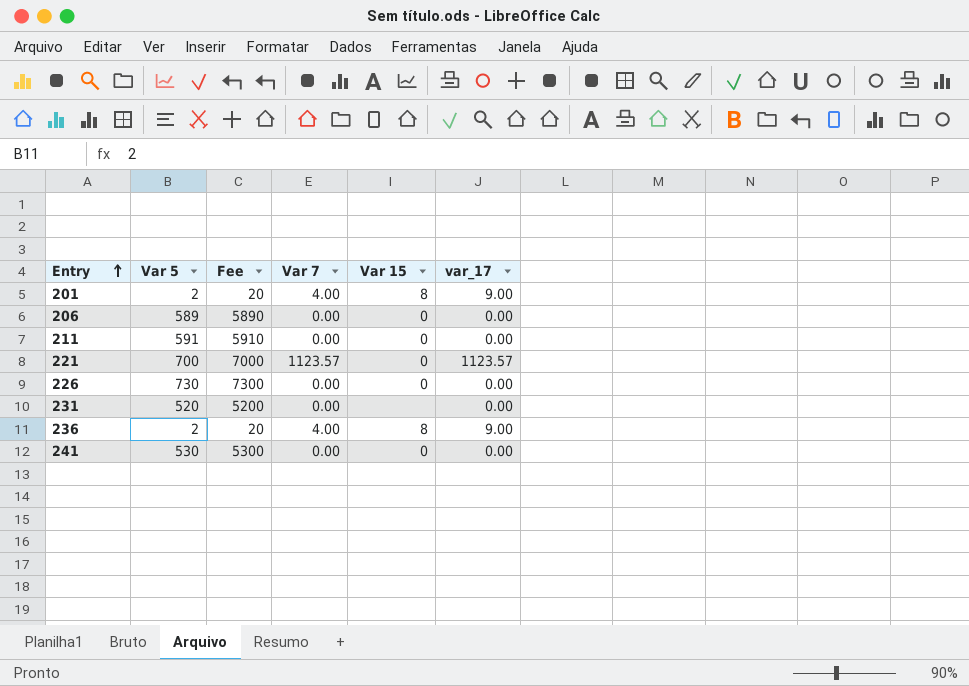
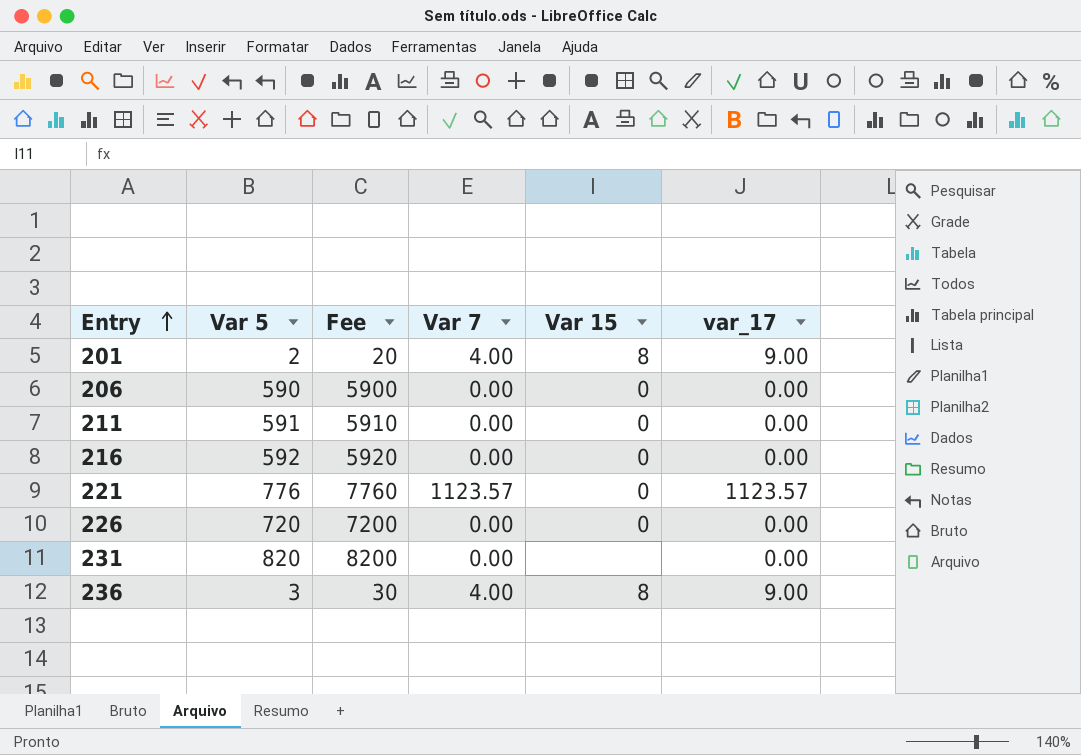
row 241: 530 | 5300 | 0.00 | 0 | 0.00 -> none
206 | Var 5: 589 -> 590
206 | Fee: 5890 -> 5900
row 216: none -> 592 | 5920 | 0.00 | 0 | 0.00
221 | Var 5: 700 -> 776
221 | Fee: 7000 -> 7760
226 | Var 5: 730 -> 720
226 | Fee: 7300 -> 7200
231 | Var 5: 520 -> 820
231 | Fee: 5200 -> 8200
236 | Var 5: 2 -> 3
236 | Fee: 20 -> 30

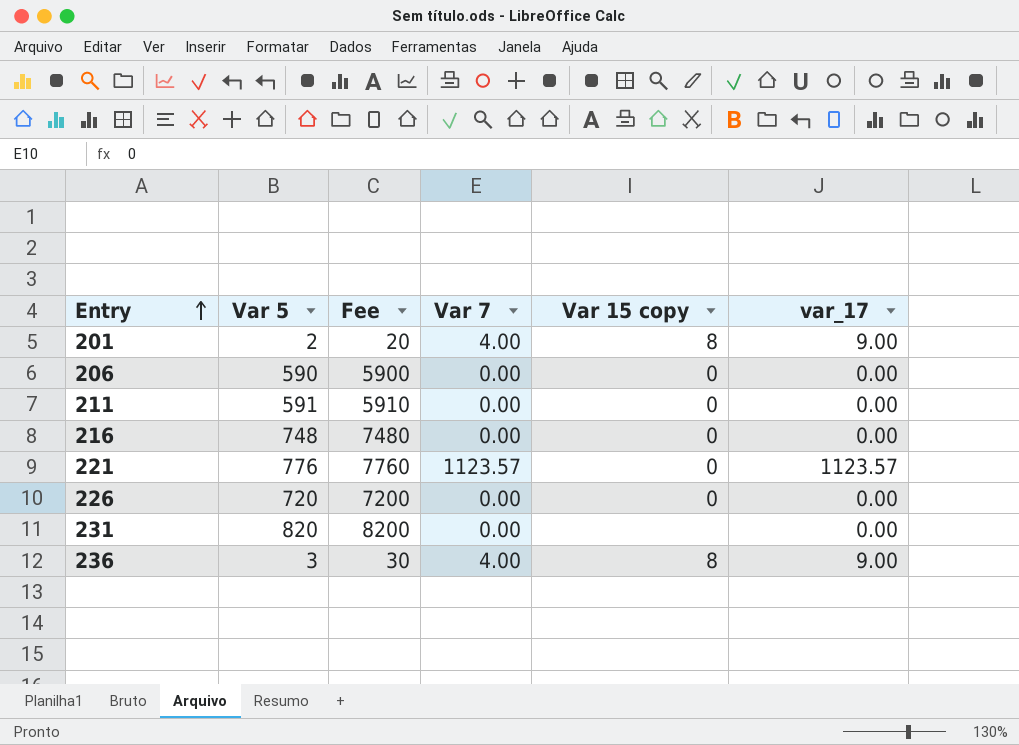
column name: Var 15 -> Var 15 copy
216 | Var 5: 592 -> 748
216 | Fee: 5920 -> 7480

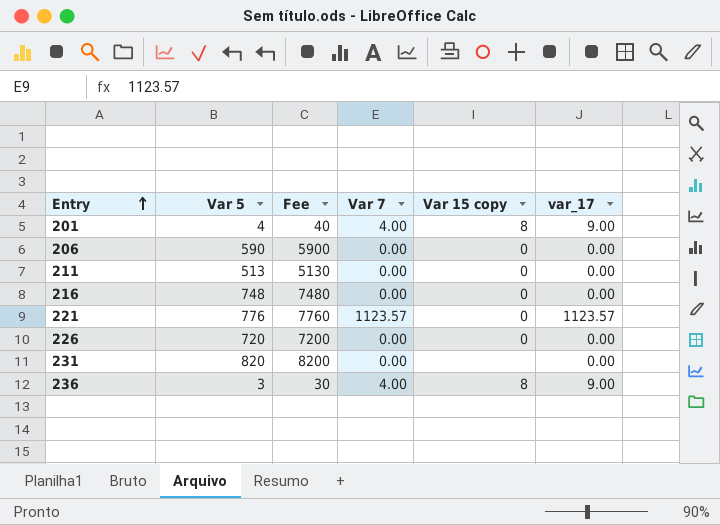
201 | Var 5: 2 -> 4
201 | Fee: 20 -> 40
211 | Var 5: 591 -> 513
211 | Fee: 5910 -> 5130

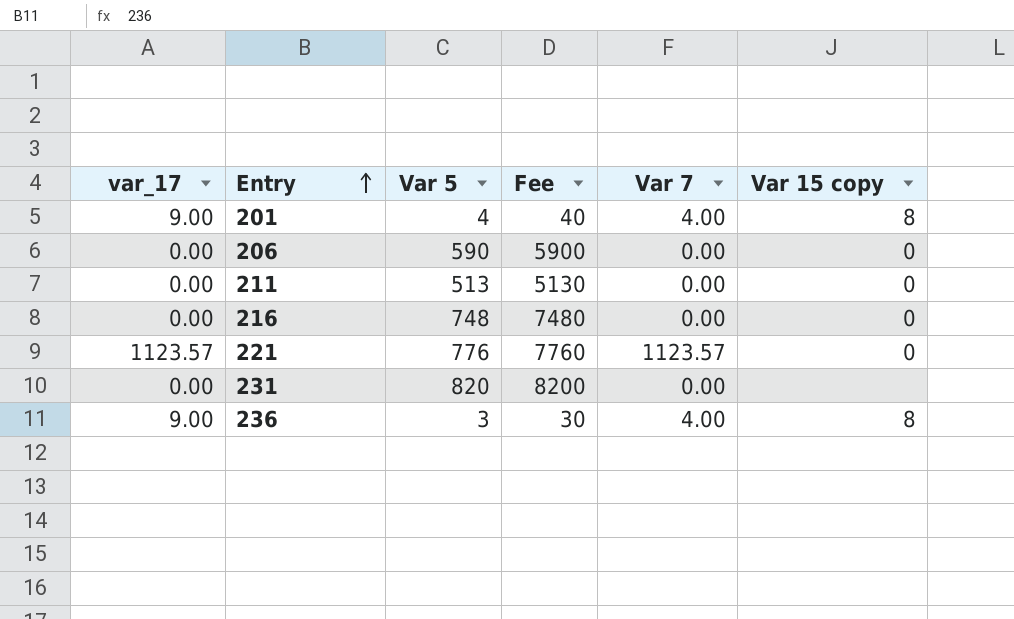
column var_17 | position: 6 -> 1
row 226: 720 | 7200 | 0.00 | 0 | 0.00 -> none

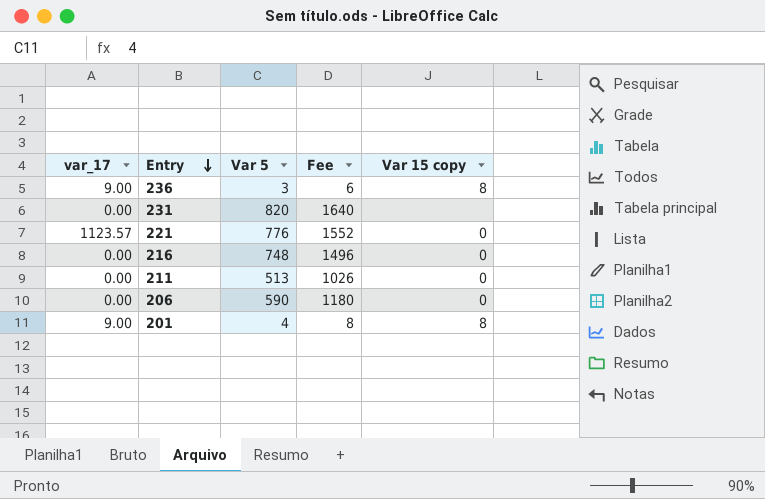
row order: Entry ascending -> Entry descending
column Var 7 | position: 5 -> none
column Fee | formula: [Var 5] * 10 -> [Var 5] * 2

